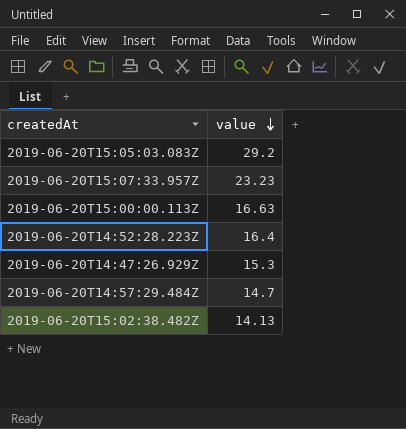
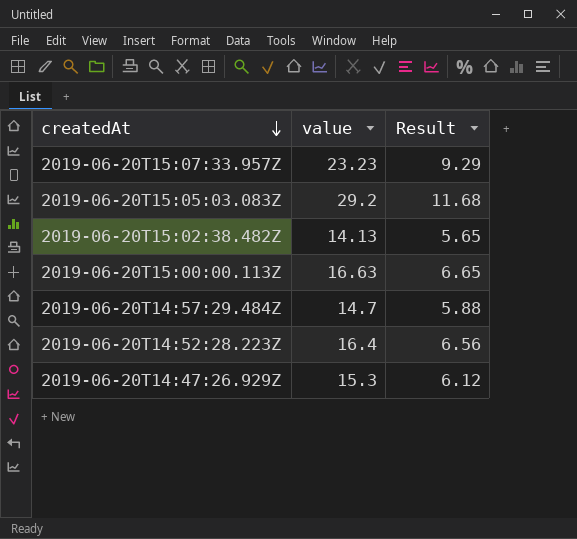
row order: value descending -> createdAt descending
column Result | formula: none -> [value] * 0.4

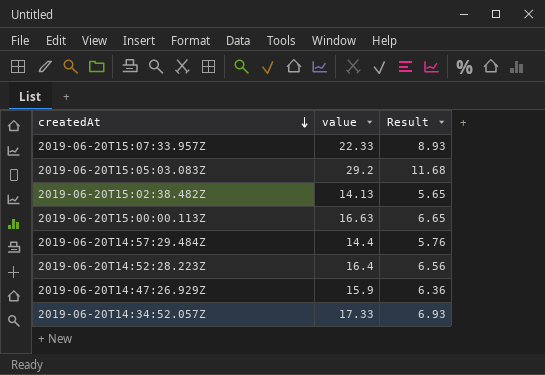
2019-06-20T15:07:33.957Z | value: 23.23 -> 22.33
2019-06-20T15:07:33.957Z | Result: 9.29 -> 8.93
2019-06-20T14:57:29.484Z | value: 14.7 -> 14.4
2019-06-20T14:57:29.484Z | Result: 5.88 -> 5.76
2019-06-20T14:47:26.929Z | value: 15.3 -> 15.9
2019-06-20T14:47:26.929Z | Result: 6.12 -> 6.36
row 2019-06-20T14:34:52.057Z: none -> 17.33 | 6.93

